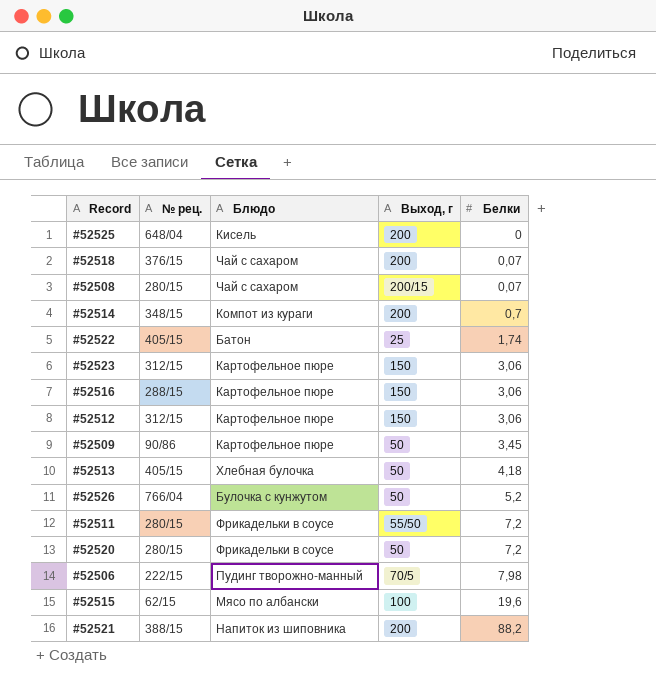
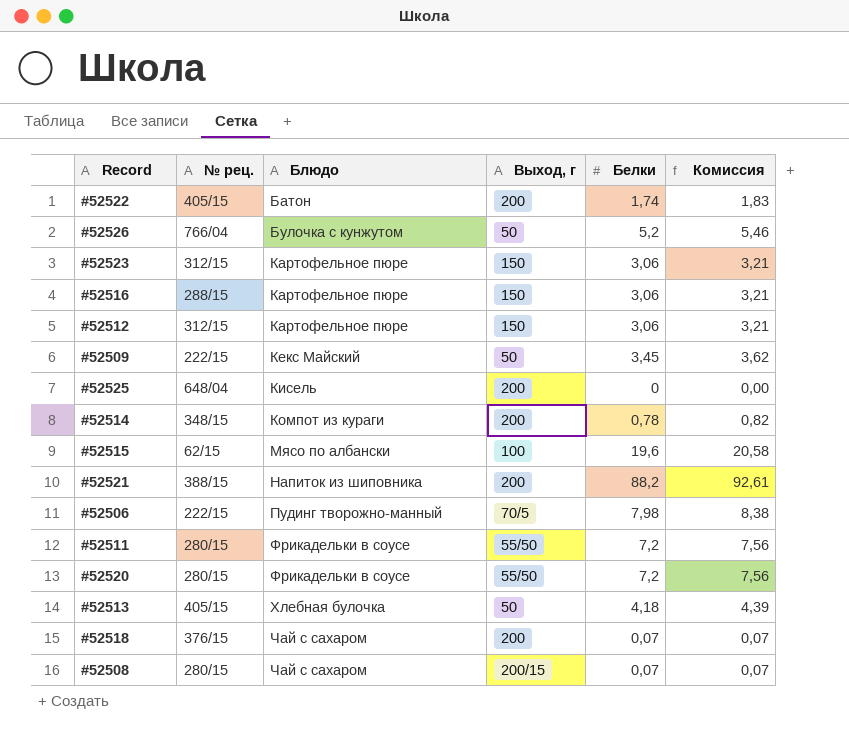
row order: Белки ascending -> Блюдо ascending
column Комиссия | formula: none -> [Белки] * 1,05
#52522 | Выход, г: 25 -> 200
#52509 | № рец.: 90/86 -> 222/15
#52509 | Блюдо: Картофельное пюре -> Кекс Майский
#52514 | Белки: 0,7 -> 0,78
#52520 | Выход, г: 50 -> 55/50

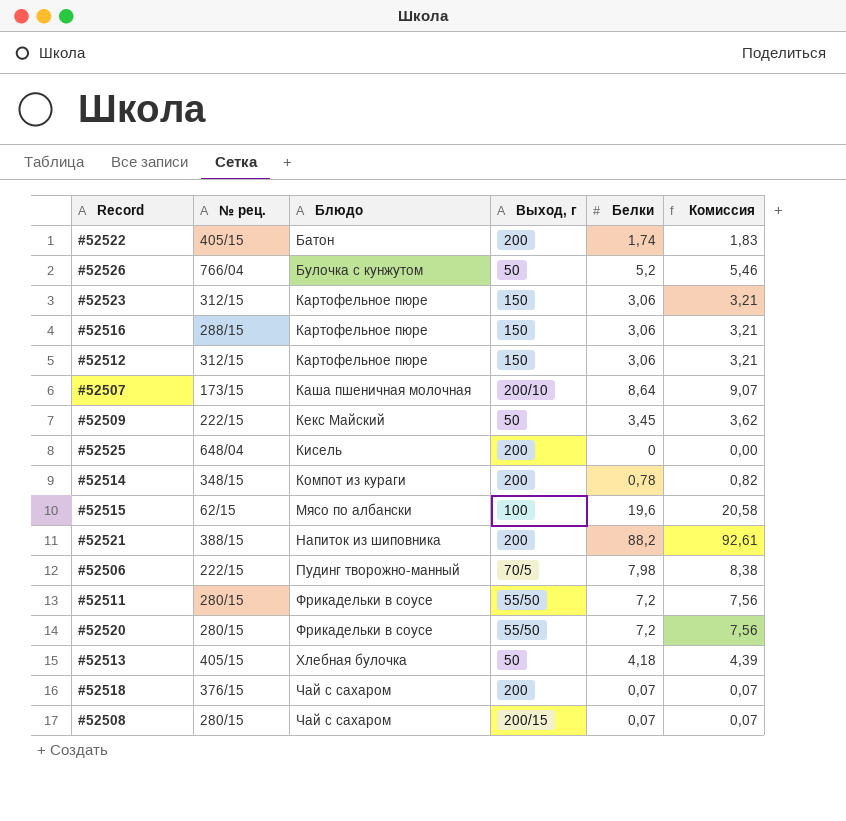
row #52507: none -> 173/15 | Каша пшеничная молочная | 200/10 | 8,64 | 9,07

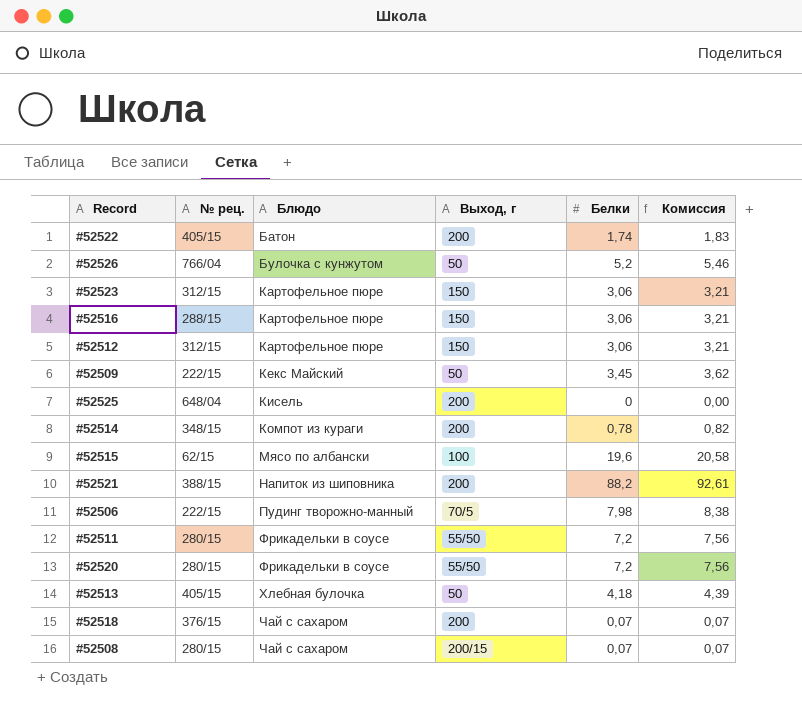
row #52507: 173/15 | Каша пшеничная молочная | 200/10 | 8,64 | 9,07 -> none

